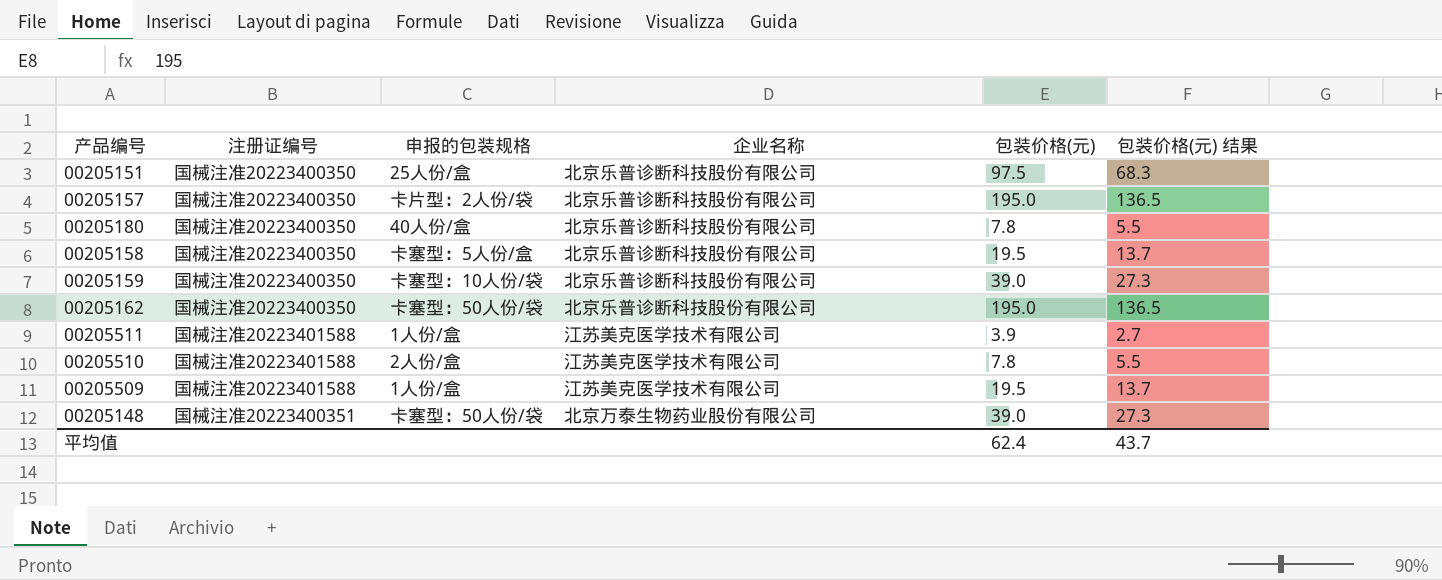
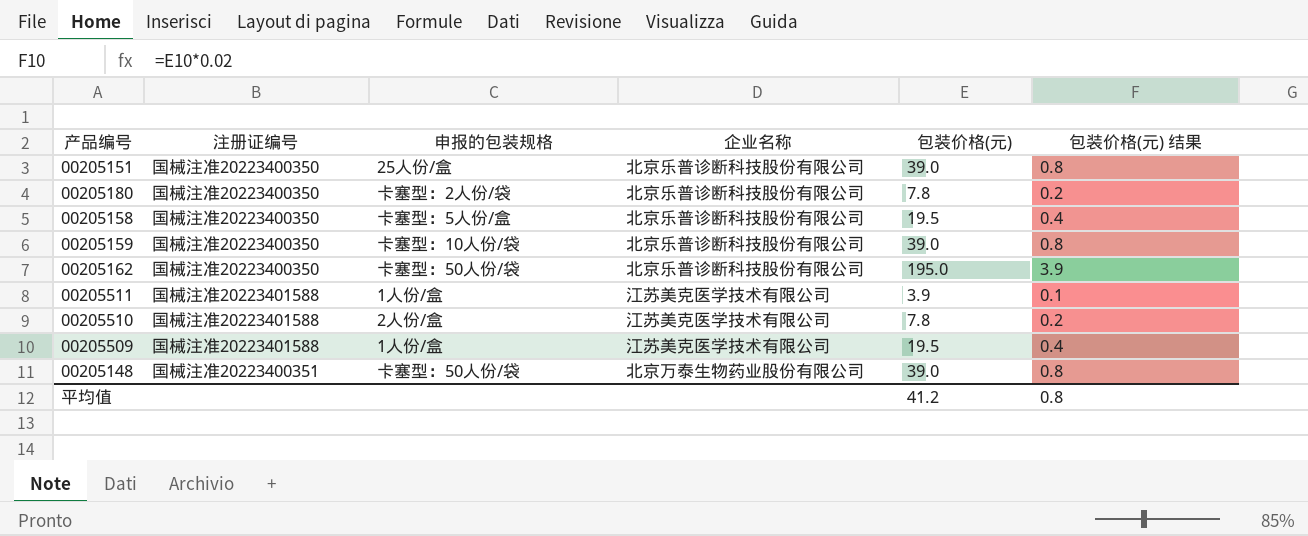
column 包装价格(元) 结果 | formula: [包装价格(元)] * 0.7 -> [包装价格(元)] * 0.02
row 00205157: 国械注准20223400350 | 卡片型：2人份/袋 | 北京乐普诊断科技股份有限公司 | 195.0 | 136.5 -> none
00205151 | 包装价格(元): 97.5 -> 39.0
00205180 | 申报的包装规格: 40人份/盒 -> 卡塞型：2人份/袋
平均值 | 包装价格(元): 62.4 -> 41.2
平均值 | 包装价格(元) 结果: 43.7 -> 0.8

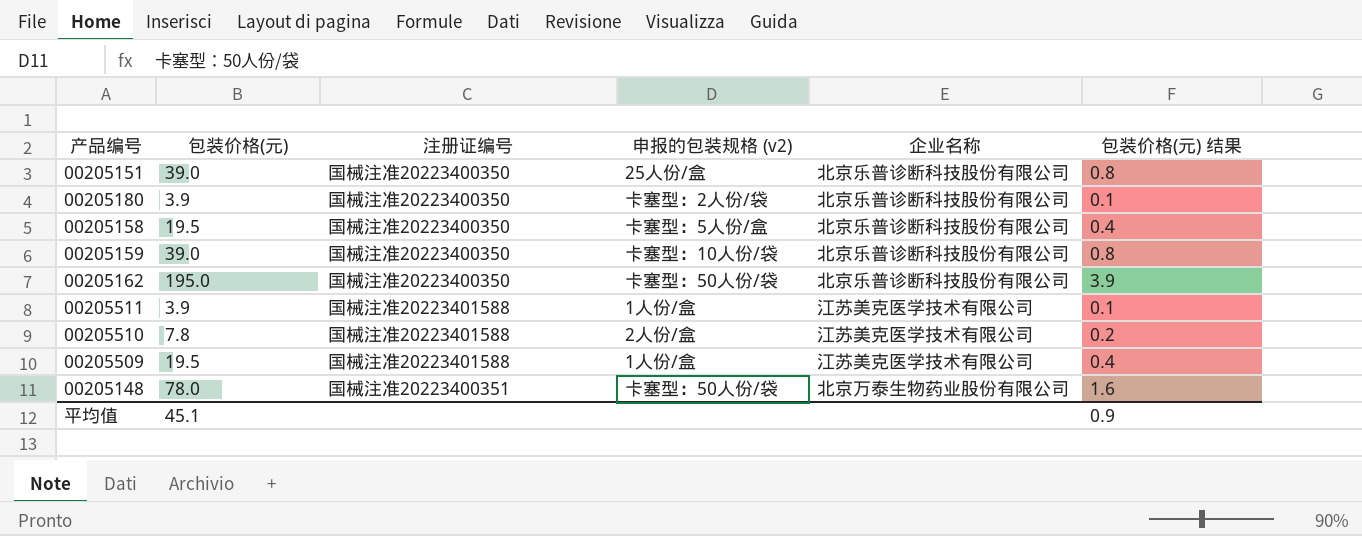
column 包装价格(元) | position: 5 -> 2
column name: 申报的包装规格 -> 申报的包装规格 (v2)
00205180 | 包装价格(元): 7.8 -> 3.9
00205180 | 包装价格(元) 结果: 0.2 -> 0.1
00205148 | 包装价格(元): 39.0 -> 78.0
00205148 | 包装价格(元) 结果: 0.8 -> 1.6
平均值 | 包装价格(元): 41.2 -> 45.1
平均值 | 包装价格(元) 结果: 0.8 -> 0.9

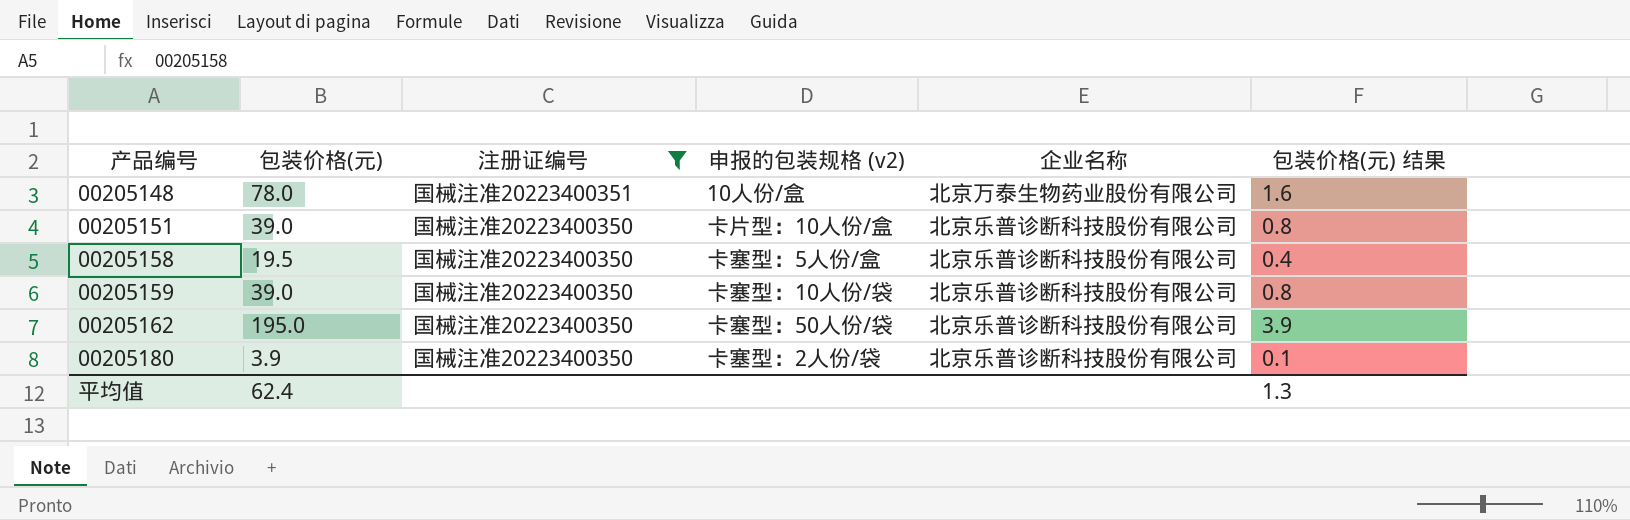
filter: none -> 注册证编号 != 国械注准20223401588
row order: none -> 产品编号 ascending
00205148 | 申报的包装规格 (v2): 卡塞型：50人份/袋 -> 10人份/盒
00205151 | 申报的包装规格 (v2): 25人份/盒 -> 卡片型：10人份/盒
平均值 | 包装价格(元): 45.1 -> 62.4
平均值 | 包装价格(元) 结果: 0.9 -> 1.3

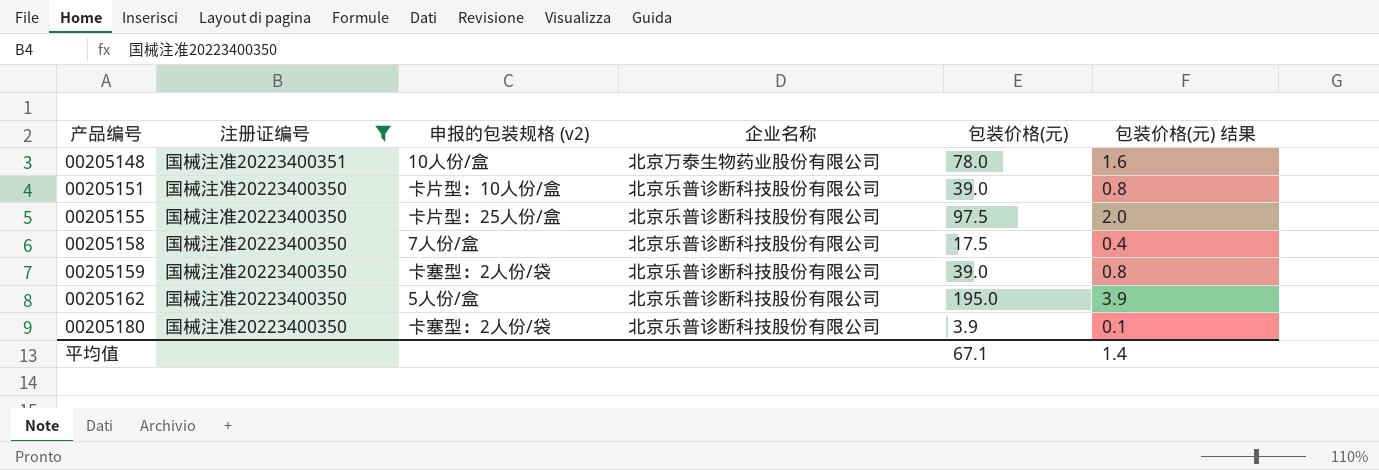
column 包装价格(元) | position: 2 -> 5
row 00205155: none -> 国械注准20223400350 | 卡片型：25人份/盒 | 北京乐普诊断科技股份有限公司 | 97.5 | 2.0
00205158 | 申报的包装规格 (v2): 卡塞型：5人份/盒 -> 7人份/盒
00205158 | 包装价格(元): 19.5 -> 17.5
00205159 | 申报的包装规格 (v2): 卡塞型：10人份/袋 -> 卡塞型：2人份/袋
00205162 | 申报的包装规格 (v2): 卡塞型：50人份/袋 -> 5人份/盒
平均值 | 包装价格(元): 62.4 -> 67.1
平均值 | 包装价格(元) 结果: 1.3 -> 1.4

